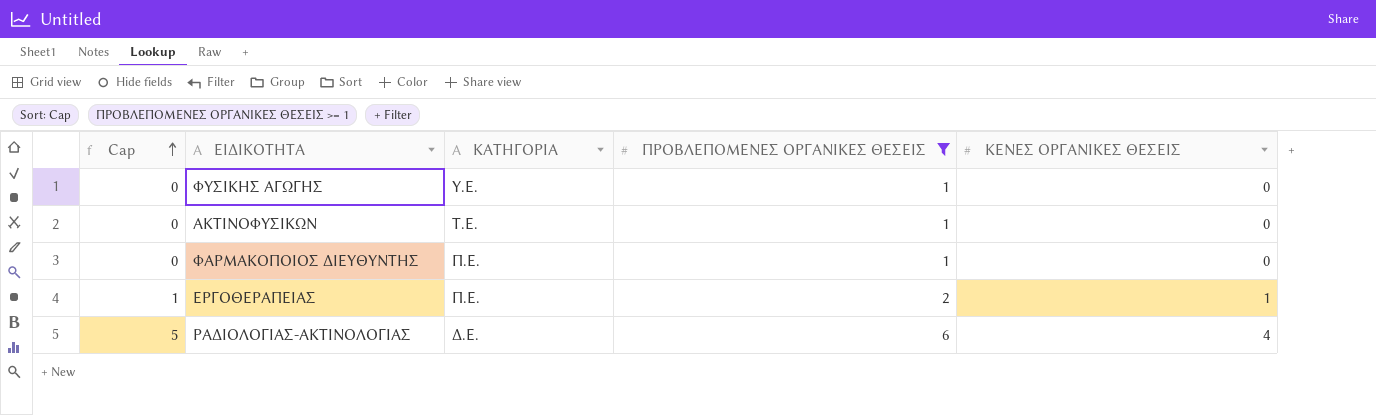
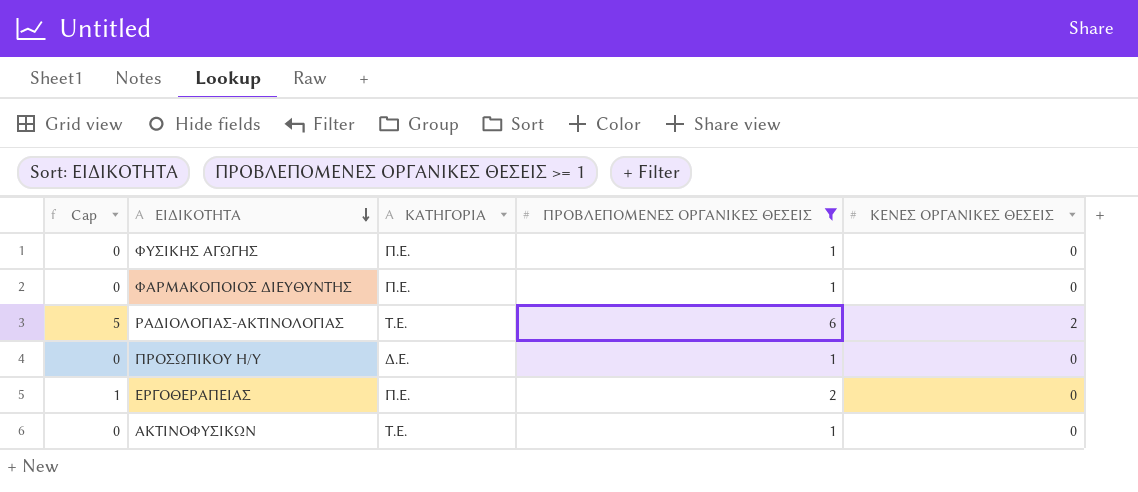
row order: Cap ascending -> ΕΙΔΙΚΟΤΗΤΑ descending
ΦΥΣΙΚΗΣ ΑΓΩΓΗΣ | ΚΑΤΗΓΟΡΙΑ: Υ.Ε. -> Π.Ε.
ΡΑΔΙΟΛΟΓΙΑΣ-ΑΚΤΙΝΟΛΟΓΙΑΣ | ΚΑΤΗΓΟΡΙΑ: Δ.Ε. -> Τ.Ε.
ΡΑΔΙΟΛΟΓΙΑΣ-ΑΚΤΙΝΟΛΟΓΙΑΣ | ΚΕΝΕΣ ΟΡΓΑΝΙΚΕΣ ΘΕΣΕΙΣ: 4 -> 2
row ΠΡΟΣΩΠΙΚΟΥ Η/Υ: none -> 0 | Δ.Ε. | 1 | 0
ΕΡΓΟΘΕΡΑΠΕΙΑΣ | ΚΕΝΕΣ ΟΡΓΑΝΙΚΕΣ ΘΕΣΕΙΣ: 1 -> 0

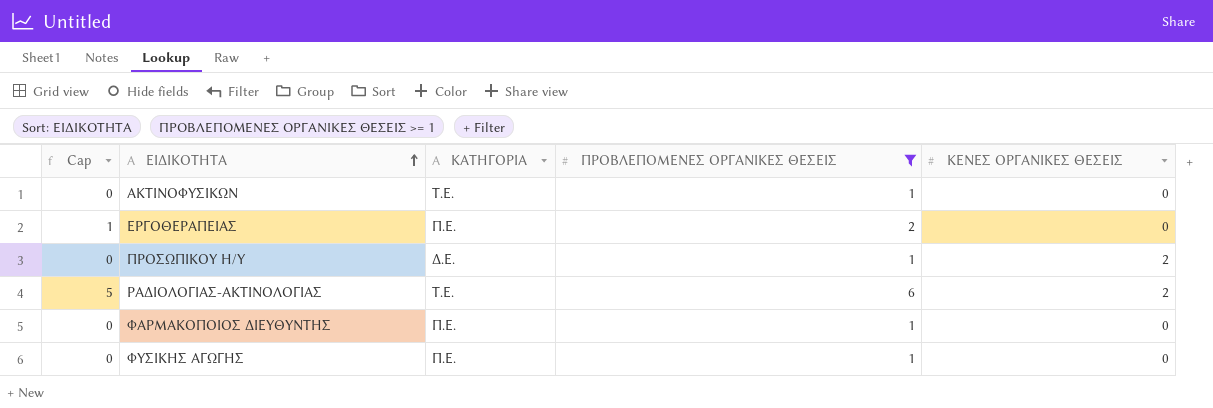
row order: ΕΙΔΙΚΟΤΗΤΑ descending -> ΕΙΔΙΚΟΤΗΤΑ ascending
ΠΡΟΣΩΠΙΚΟΥ Η/Υ | ΚΕΝΕΣ ΟΡΓΑΝΙΚΕΣ ΘΕΣΕΙΣ: 0 -> 2

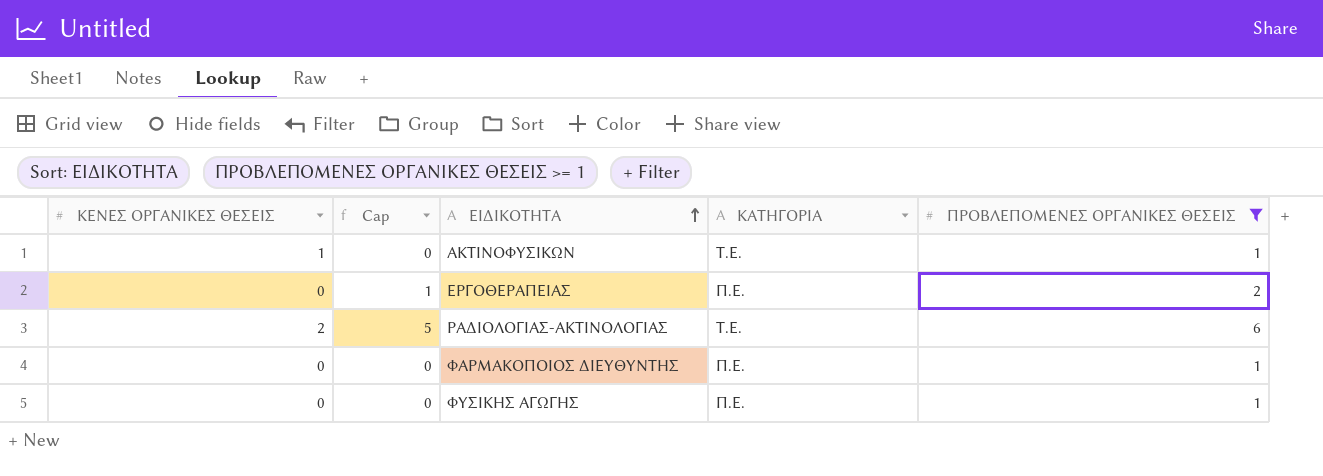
column ΚΕΝΕΣ ΟΡΓΑΝΙΚΕΣ ΘΕΣΕΙΣ | position: 5 -> 1
row ΠΡΟΣΩΠΙΚΟΥ Η/Υ: 0 | Δ.Ε. | 1 | 2 -> none
ΑΚΤΙΝΟΦΥΣΙΚΩΝ | ΚΕΝΕΣ ΟΡΓΑΝΙΚΕΣ ΘΕΣΕΙΣ: 0 -> 1

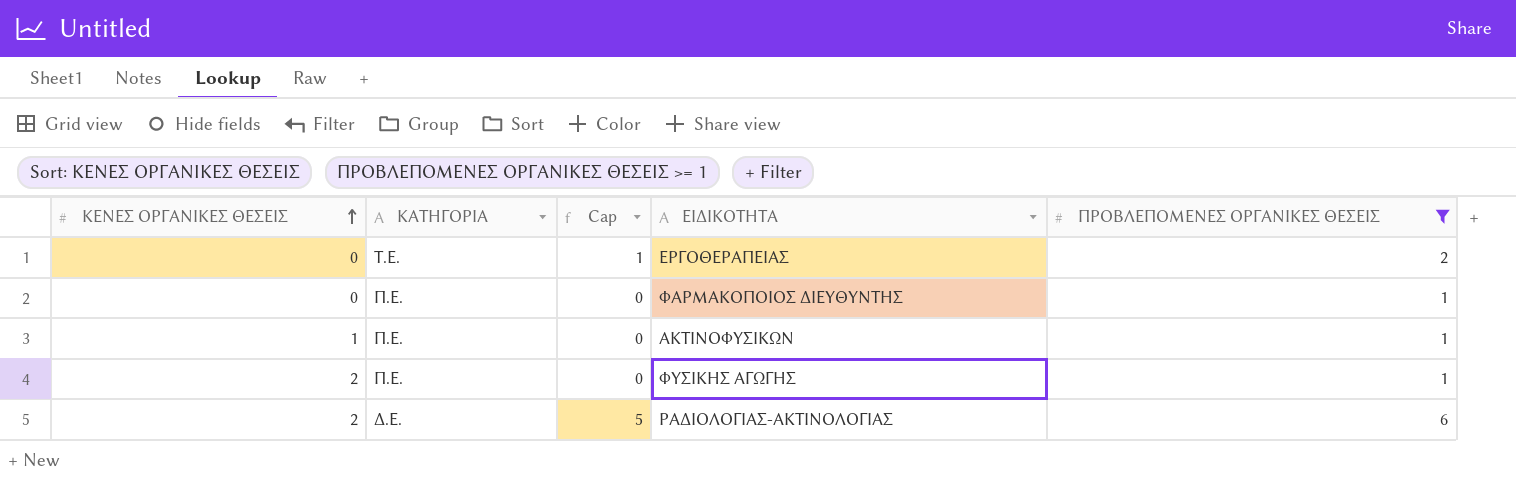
row order: ΕΙΔΙΚΟΤΗΤΑ ascending -> ΚΕΝΕΣ ΟΡΓΑΝΙΚΕΣ ΘΕΣΕΙΣ ascending
column ΚΑΤΗΓΟΡΙΑ | position: 4 -> 2
ΕΡΓΟΘΕΡΑΠΕΙΑΣ | ΚΑΤΗΓΟΡΙΑ: Π.Ε. -> Τ.Ε.
ΑΚΤΙΝΟΦΥΣΙΚΩΝ | ΚΑΤΗΓΟΡΙΑ: Τ.Ε. -> Π.Ε.
ΦΥΣΙΚΗΣ ΑΓΩΓΗΣ | ΚΕΝΕΣ ΟΡΓΑΝΙΚΕΣ ΘΕΣΕΙΣ: 0 -> 2
ΡΑΔΙΟΛΟΓΙΑΣ-ΑΚΤΙΝΟΛΟΓΙΑΣ | ΚΑΤΗΓΟΡΙΑ: Τ.Ε. -> Δ.Ε.

